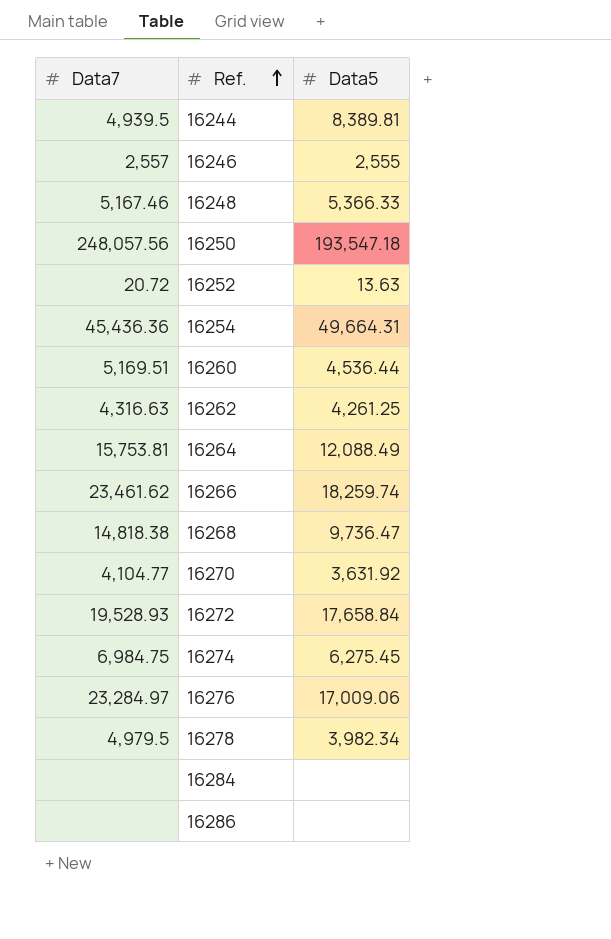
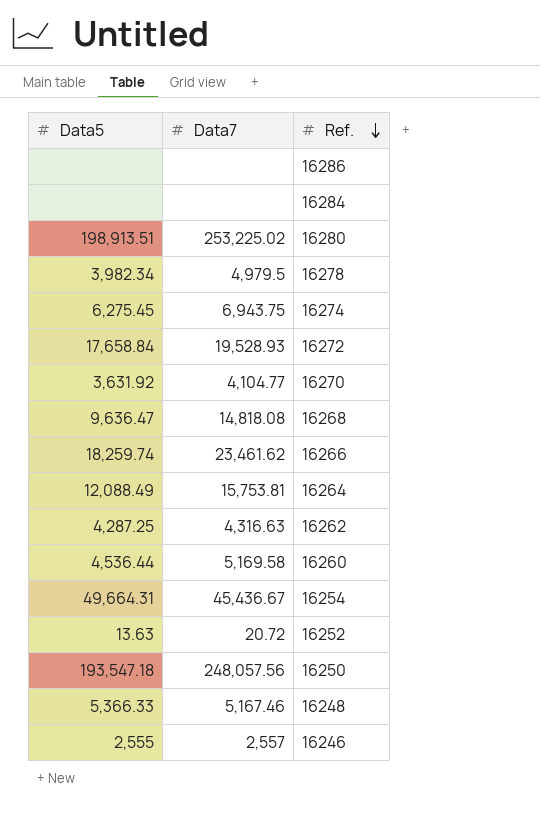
row order: Ref. ascending -> Ref. descending
column Data5 | position: 3 -> 1
row 16244: 4,939.5 | 8,389.81 -> none
row 16276: 23,284.97 | 17,009.06 -> none
row 16280: none -> 198,913.51 | 253,225.02
16274 | Data7: 6,984.75 -> 6,943.75
16268 | Data5: 9,736.47 -> 9,636.47
16268 | Data7: 14,818.38 -> 14,818.08
16262 | Data5: 4,261.25 -> 4,287.25
16260 | Data7: 5,169.51 -> 5,169.58
16254 | Data7: 45,436.36 -> 45,436.67

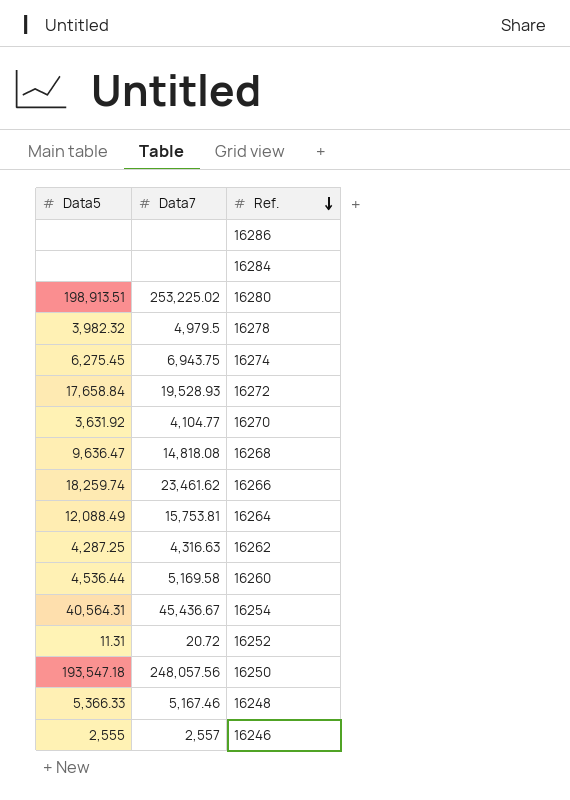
16278 | Data5: 3,982.34 -> 3,982.32
16254 | Data5: 49,664.31 -> 40,564.31
16252 | Data5: 13.63 -> 11.31

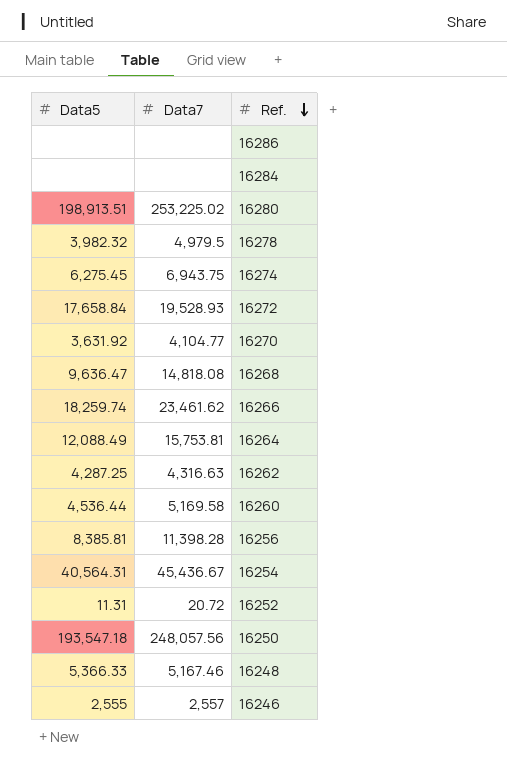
row 16256: none -> 8,385.81 | 11,398.28

